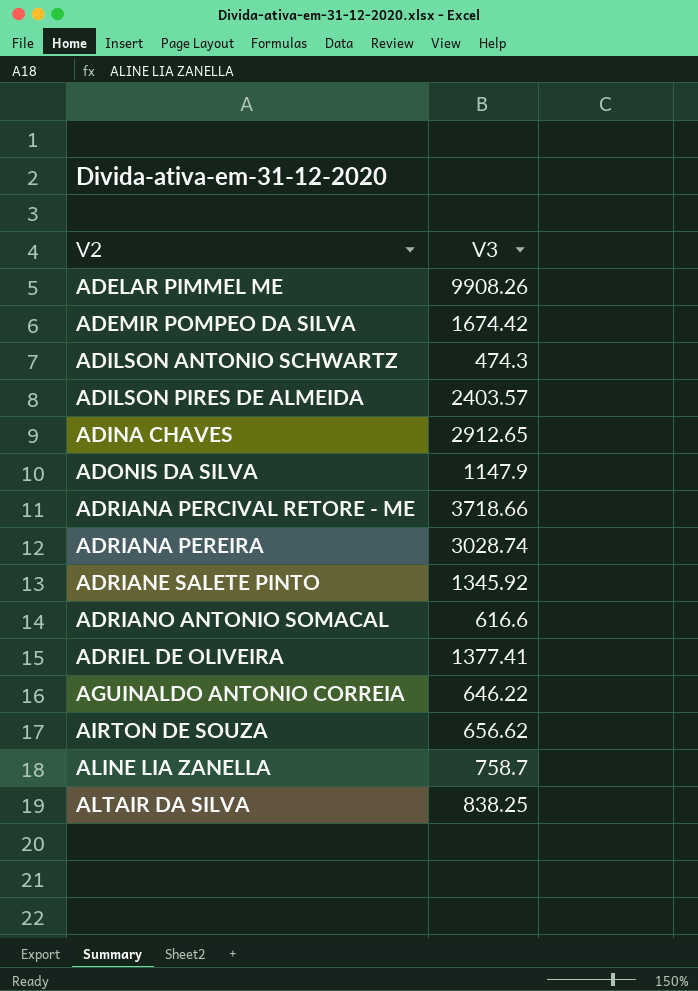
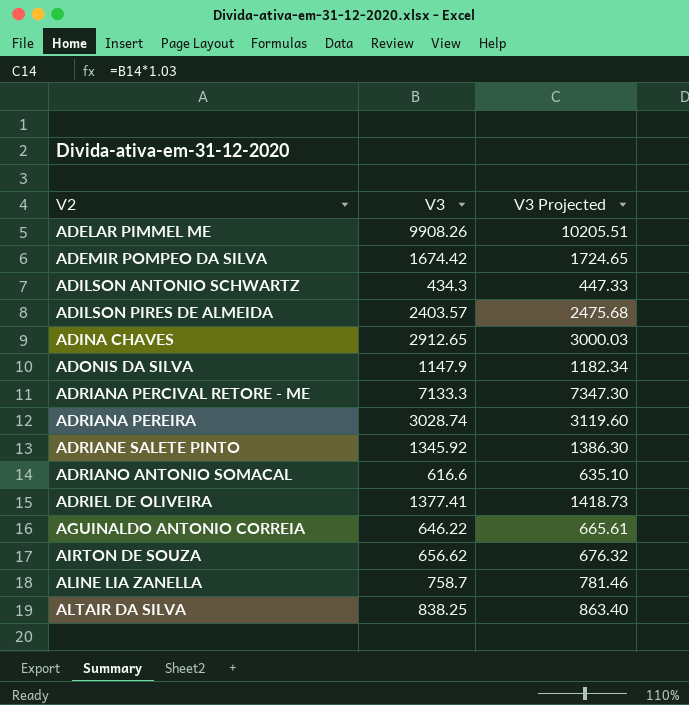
column V3 Projected | formula: none -> [V3] * 1.03
ADILSON ANTONIO SCHWARTZ | V3: 474.3 -> 434.3
ADRIANA PERCIVAL RETORE - ME | V3: 3718.66 -> 7133.3

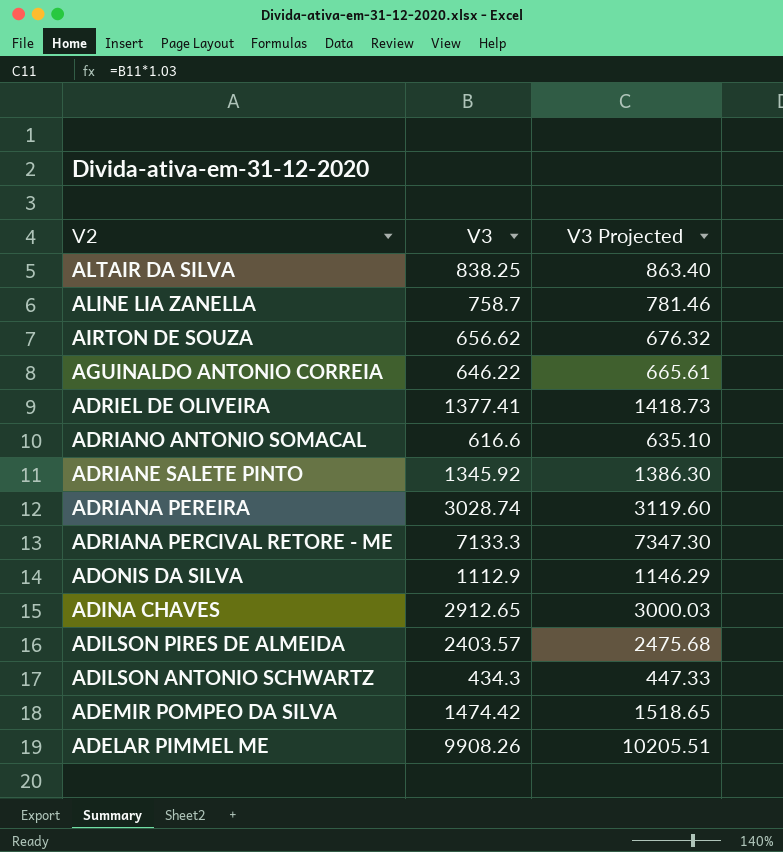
row order: V2 ascending -> V2 descending
ADONIS DA SILVA | V3: 1147.9 -> 1112.9
ADONIS DA SILVA | V3 Projected: 1182.34 -> 1146.29
ADEMIR POMPEO DA SILVA | V3: 1674.42 -> 1474.42
ADEMIR POMPEO DA SILVA | V3 Projected: 1724.65 -> 1518.65

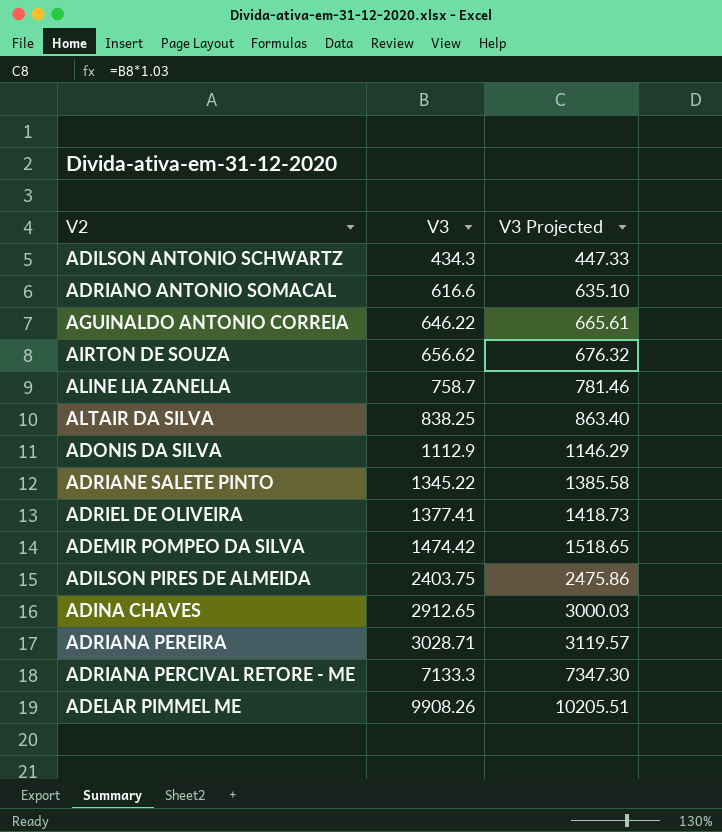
row order: V2 descending -> V3 ascending
ADRIANE SALETE PINTO | V3: 1345.92 -> 1345.22
ADRIANE SALETE PINTO | V3 Projected: 1386.30 -> 1385.58
ADILSON PIRES DE ALMEIDA | V3: 2403.57 -> 2403.75
ADILSON PIRES DE ALMEIDA | V3 Projected: 2475.68 -> 2475.86
ADRIANA PEREIRA | V3: 3028.74 -> 3028.71
ADRIANA PEREIRA | V3 Projected: 3119.60 -> 3119.57

